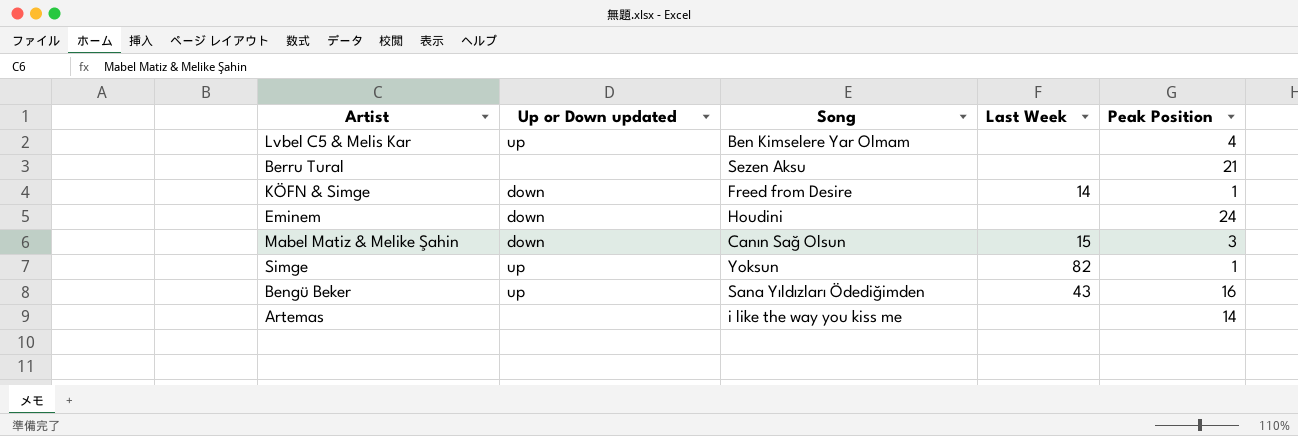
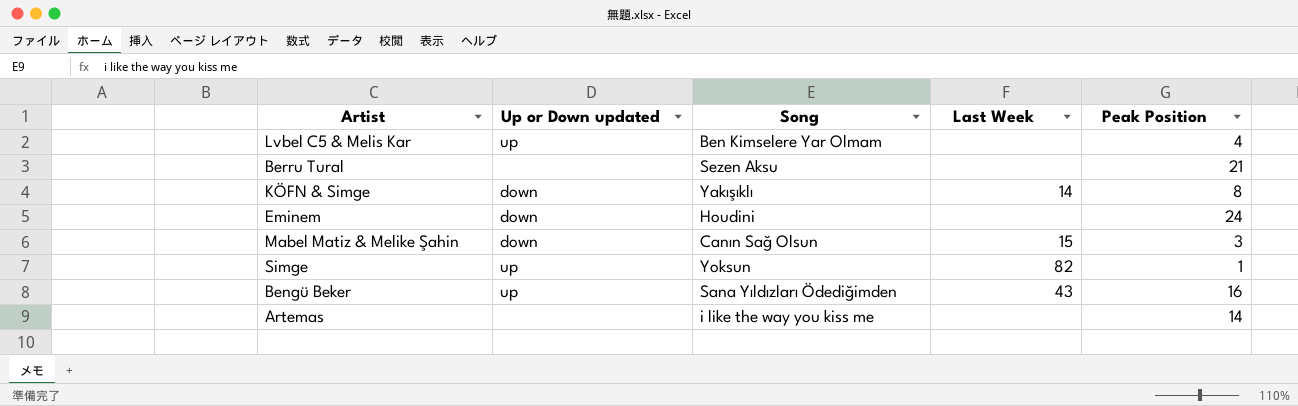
KÖFN & Simge | Song: Freed from Desire -> Yakışıklı
KÖFN & Simge | Peak Position: 1 -> 8

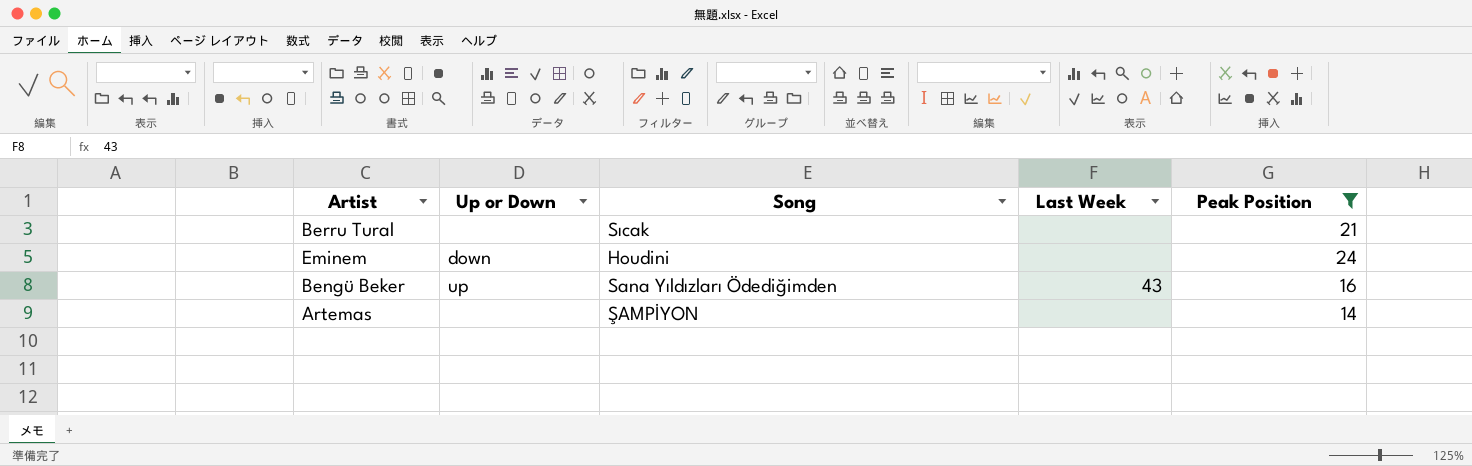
filter: none -> Peak Position >= 14
column name: Up or Down updated -> Up or Down
Berru Tural | Song: Sezen Aksu -> Sıcak
Artemas | Song: i like the way you kiss me -> ŞAMPİYON

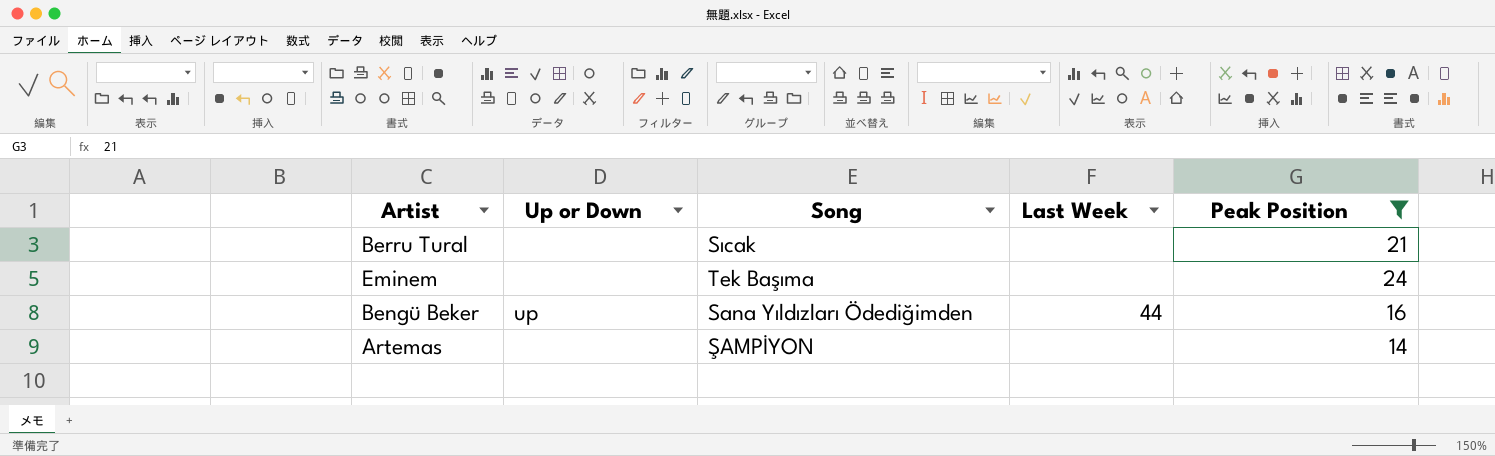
Eminem | Up or Down: down -> none
Eminem | Song: Houdini -> Tek Başıma
Bengü Beker | Last Week: 43 -> 44

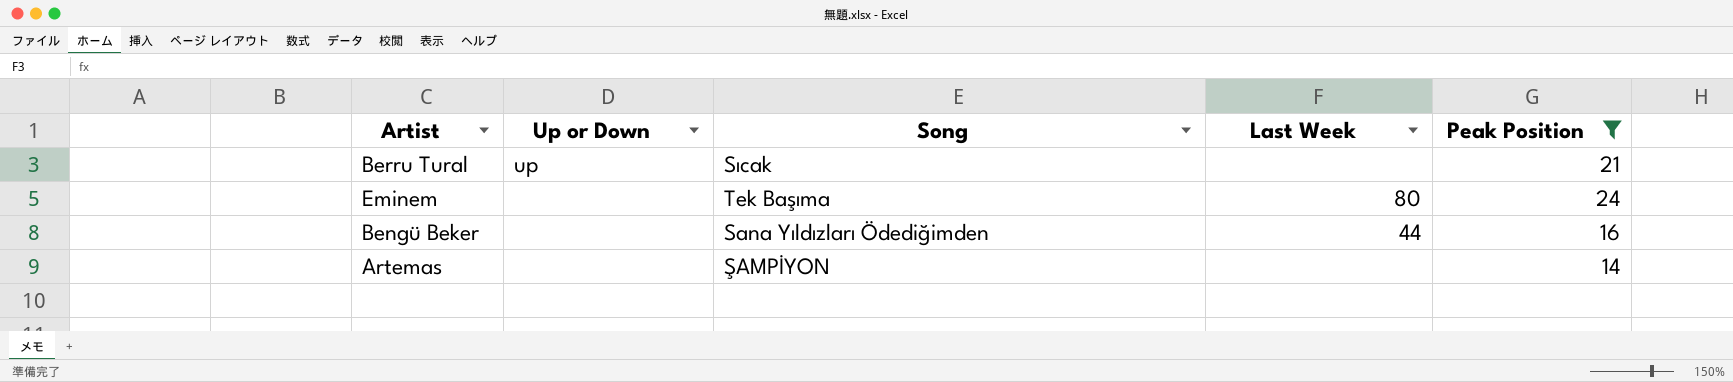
Berru Tural | Up or Down: none -> up
Eminem | Last Week: none -> 80
Bengü Beker | Up or Down: up -> none

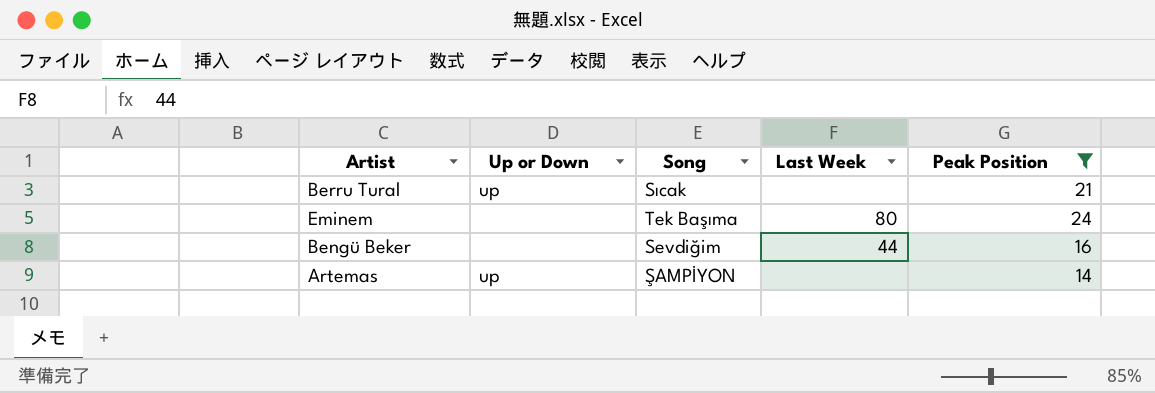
Bengü Beker | Song: Sana Yıldızları Ödediğimden -> Sevdiğim
Artemas | Up or Down: none -> up

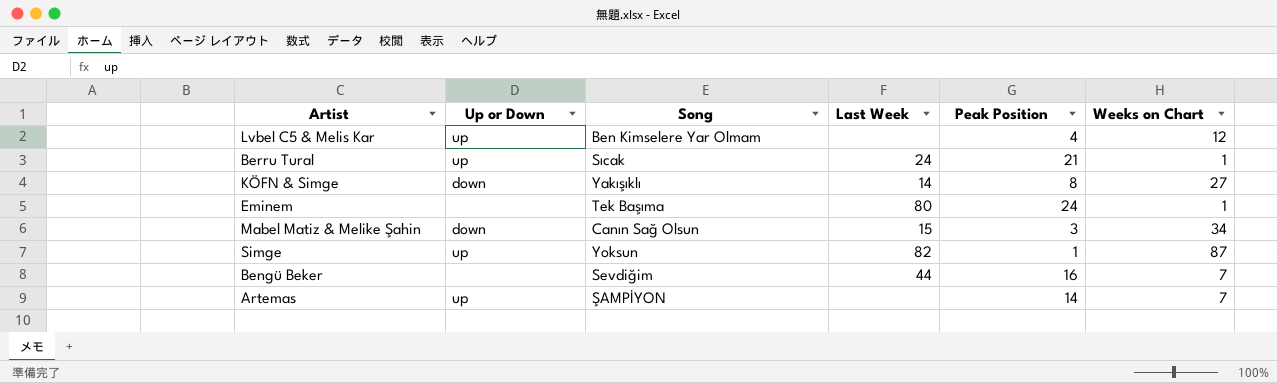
filter: Peak Position >= 14 -> none
column Weeks on Chart | position: none -> 6
Berru Tural | Last Week: none -> 24

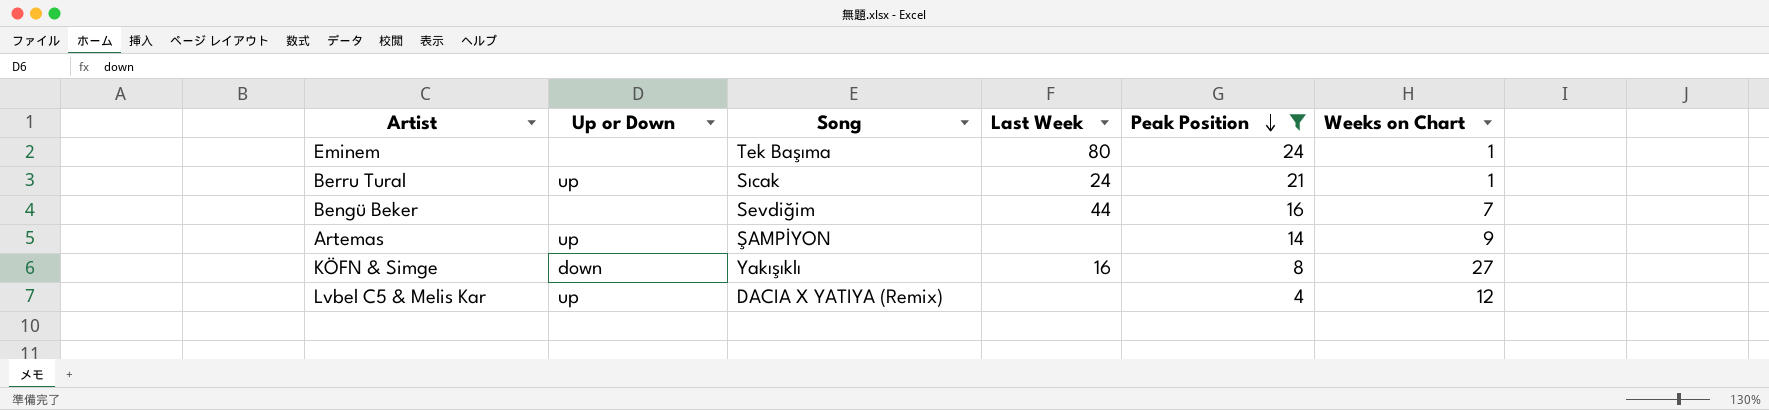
filter: none -> Peak Position >= 4
row order: none -> Peak Position descending
Artemas | Weeks on Chart: 7 -> 9
KÖFN & Simge | Last Week: 14 -> 16
Lvbel C5 & Melis Kar | Song: Ben Kimselere Yar Olmam -> DACIA X YATIYA (Remix)

